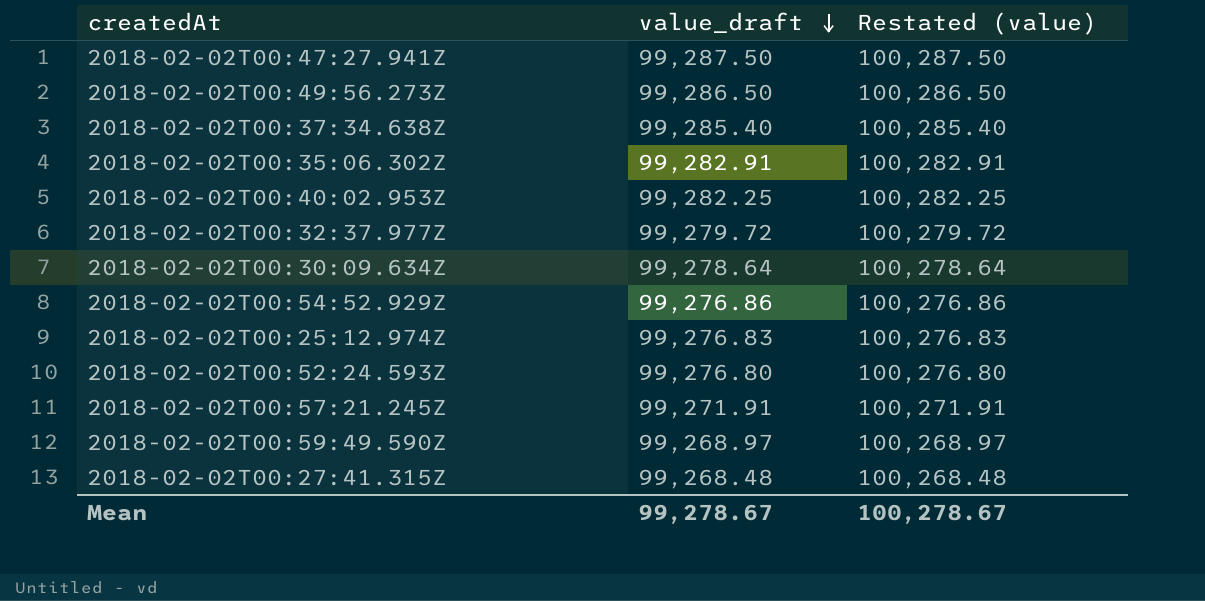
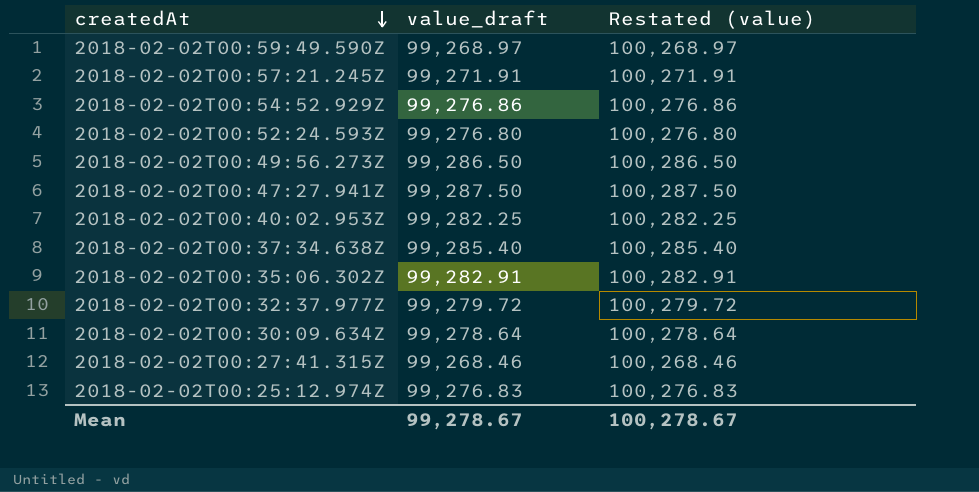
row order: value_draft descending -> createdAt descending
2018-02-02T00:27:41.315Z | value_draft: 99,268.48 -> 99,268.46
2018-02-02T00:27:41.315Z | Restated (value): 100,268.48 -> 100,268.46

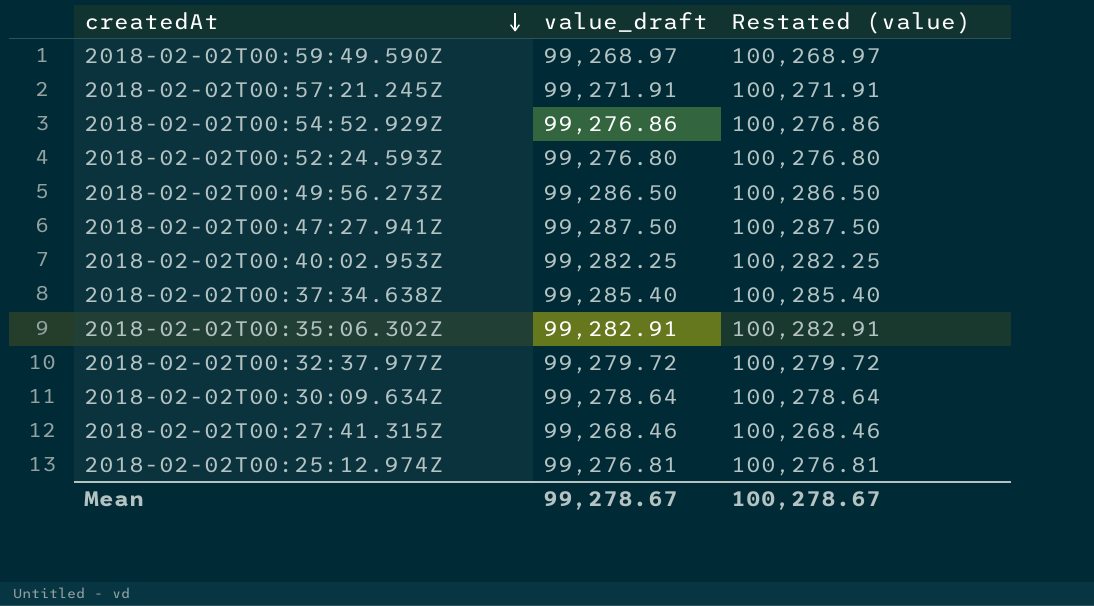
2018-02-02T00:25:12.974Z | value_draft: 99,276.83 -> 99,276.81
2018-02-02T00:25:12.974Z | Restated (value): 100,276.83 -> 100,276.81

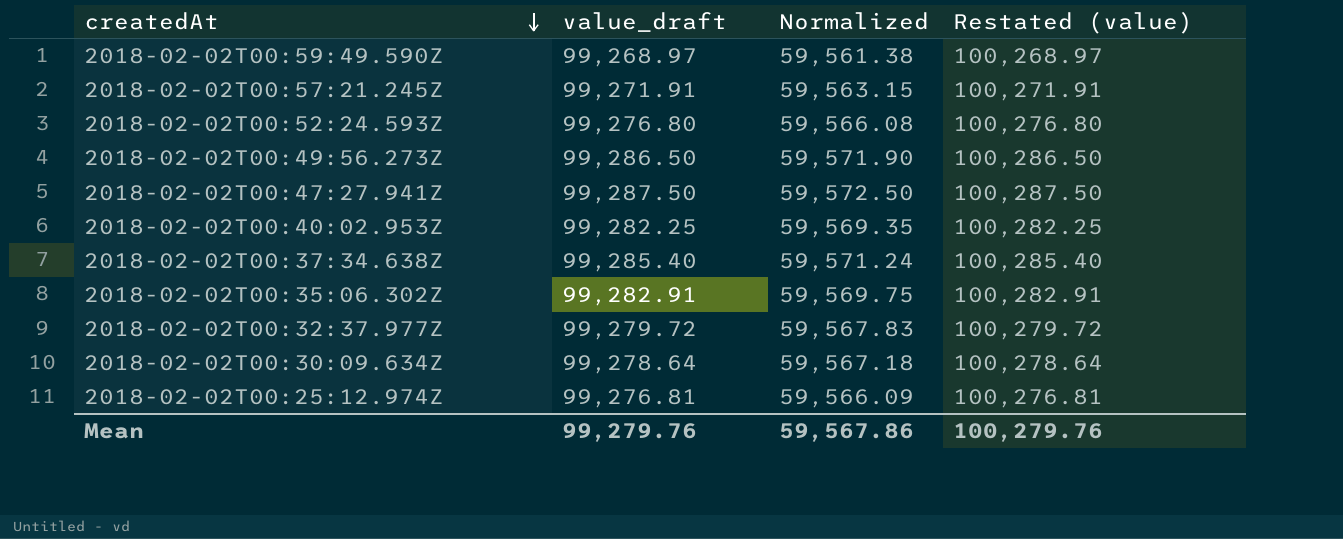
column Normalized | formula: none -> [value_draft] * 0.6
row 2018-02-02T00:54:52.929Z: 99,276.86 | 100,276.86 -> none
row 2018-02-02T00:27:41.315Z: 99,268.46 | 100,268.46 -> none
Mean | value_draft: 99,278.67 -> 99,279.76
Mean | Restated (value): 100,278.67 -> 100,279.76

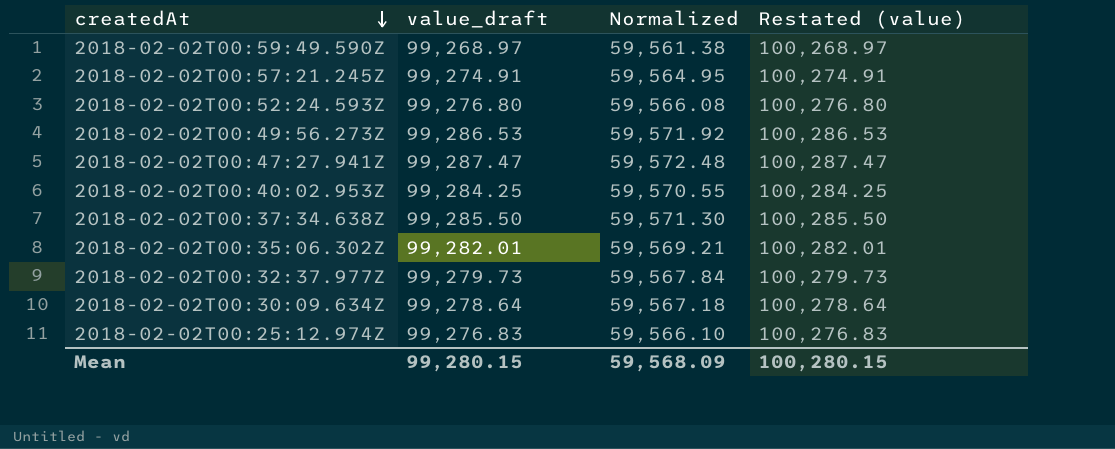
2018-02-02T00:57:21.245Z | value_draft: 99,271.91 -> 99,274.91
2018-02-02T00:57:21.245Z | Normalized: 59,563.15 -> 59,564.95
2018-02-02T00:57:21.245Z | Restated (value): 100,271.91 -> 100,274.91
2018-02-02T00:49:56.273Z | value_draft: 99,286.50 -> 99,286.53
2018-02-02T00:49:56.273Z | Normalized: 59,571.90 -> 59,571.92
2018-02-02T00:49:56.273Z | Restated (value): 100,286.50 -> 100,286.53
2018-02-02T00:47:27.941Z | value_draft: 99,287.50 -> 99,287.47
2018-02-02T00:47:27.941Z | Normalized: 59,572.50 -> 59,572.48
2018-02-02T00:47:27.941Z | Restated (value): 100,287.50 -> 100,287.47
2018-02-02T00:40:02.953Z | value_draft: 99,282.25 -> 99,284.25
2018-02-02T00:40:02.953Z | Normalized: 59,569.35 -> 59,570.55
2018-02-02T00:40:02.953Z | Restated (value): 100,282.25 -> 100,284.25
2018-02-02T00:37:34.638Z | value_draft: 99,285.40 -> 99,285.50
2018-02-02T00:37:34.638Z | Normalized: 59,571.24 -> 59,571.30
2018-02-02T00:37:34.638Z | Restated (value): 100,285.40 -> 100,285.50
2018-02-02T00:35:06.302Z | value_draft: 99,282.91 -> 99,282.01
2018-02-02T00:35:06.302Z | Normalized: 59,569.75 -> 59,569.21
2018-02-02T00:35:06.302Z | Restated (value): 100,282.91 -> 100,282.01
2018-02-02T00:32:37.977Z | value_draft: 99,279.72 -> 99,279.73
2018-02-02T00:32:37.977Z | Normalized: 59,567.83 -> 59,567.84
2018-02-02T00:32:37.977Z | Restated (value): 100,279.72 -> 100,279.73
2018-02-02T00:25:12.974Z | value_draft: 99,276.81 -> 99,276.83
2018-02-02T00:25:12.974Z | Normalized: 59,566.09 -> 59,566.10
2018-02-02T00:25:12.974Z | Restated (value): 100,276.81 -> 100,276.83
Mean | value_draft: 99,279.76 -> 99,280.15
Mean | Normalized: 59,567.86 -> 59,568.09
Mean | Restated (value): 100,279.76 -> 100,280.15

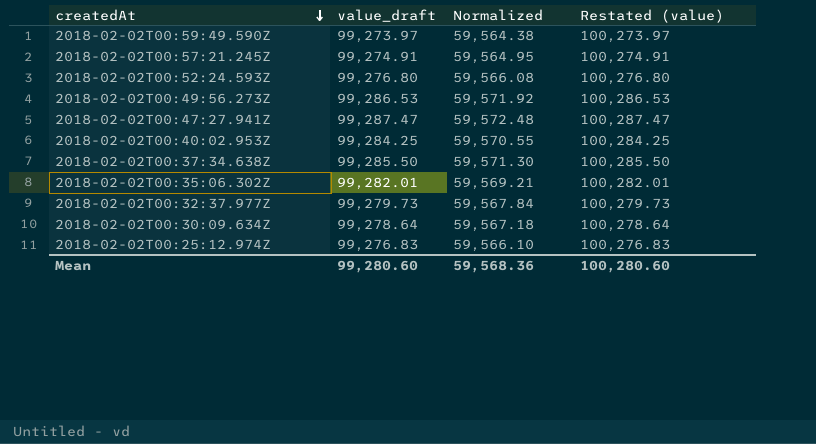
2018-02-02T00:59:49.590Z | value_draft: 99,268.97 -> 99,273.97
2018-02-02T00:59:49.590Z | Normalized: 59,561.38 -> 59,564.38
2018-02-02T00:59:49.590Z | Restated (value): 100,268.97 -> 100,273.97
Mean | value_draft: 99,280.15 -> 99,280.60
Mean | Normalized: 59,568.09 -> 59,568.36
Mean | Restated (value): 100,280.15 -> 100,280.60

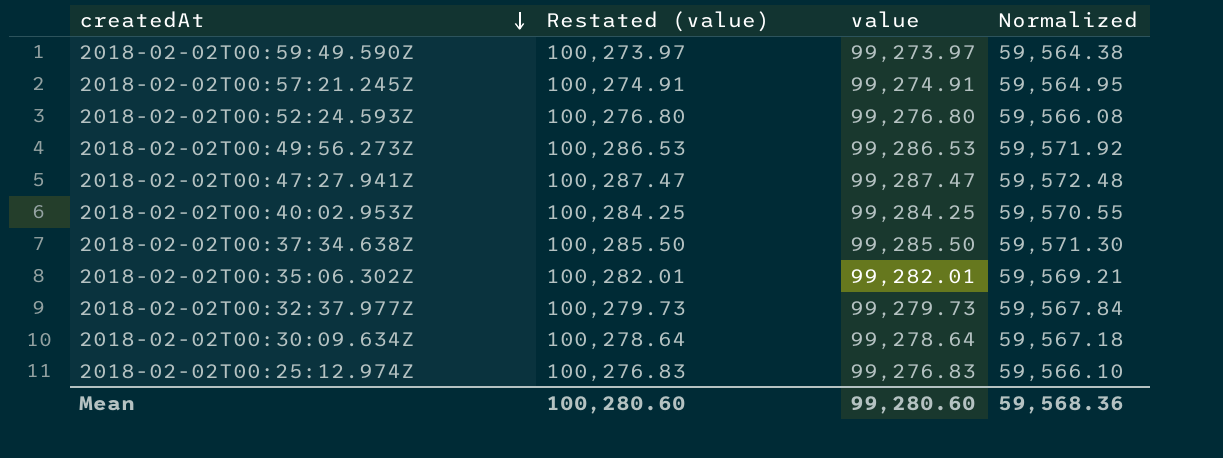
column Restated (value) | position: 4 -> 2
column name: value_draft -> value

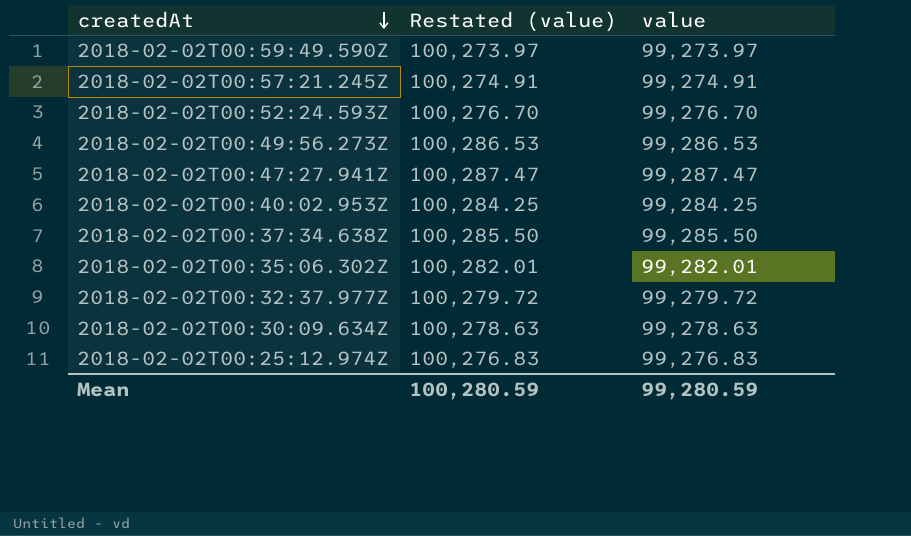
column Normalized | formula: [value] * 0.6 -> none
2018-02-02T00:52:24.593Z | Restated (value): 100,276.80 -> 100,276.70
2018-02-02T00:52:24.593Z | value: 99,276.80 -> 99,276.70
2018-02-02T00:32:37.977Z | Restated (value): 100,279.73 -> 100,279.72
2018-02-02T00:32:37.977Z | value: 99,279.73 -> 99,279.72
2018-02-02T00:30:09.634Z | Restated (value): 100,278.64 -> 100,278.63
2018-02-02T00:30:09.634Z | value: 99,278.64 -> 99,278.63
Mean | Restated (value): 100,280.60 -> 100,280.59
Mean | value: 99,280.60 -> 99,280.59

